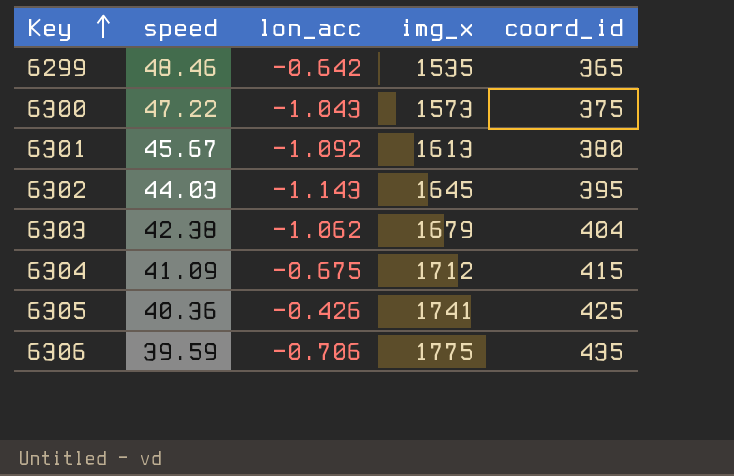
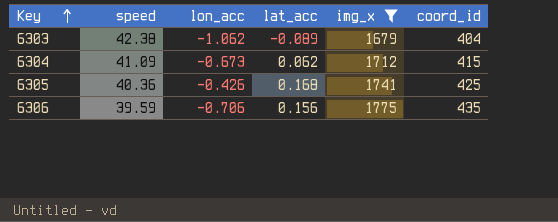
filter: none -> img_x >= 1679
column lat_acc | position: none -> 4
6304 | lon_acc: -0.675 -> -0.673

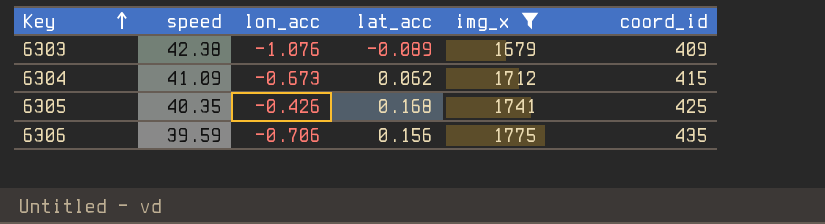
6303 | lon_acc: -1.062 -> -1.076
6303 | coord_id: 404 -> 409
6305 | speed: 40.36 -> 40.35

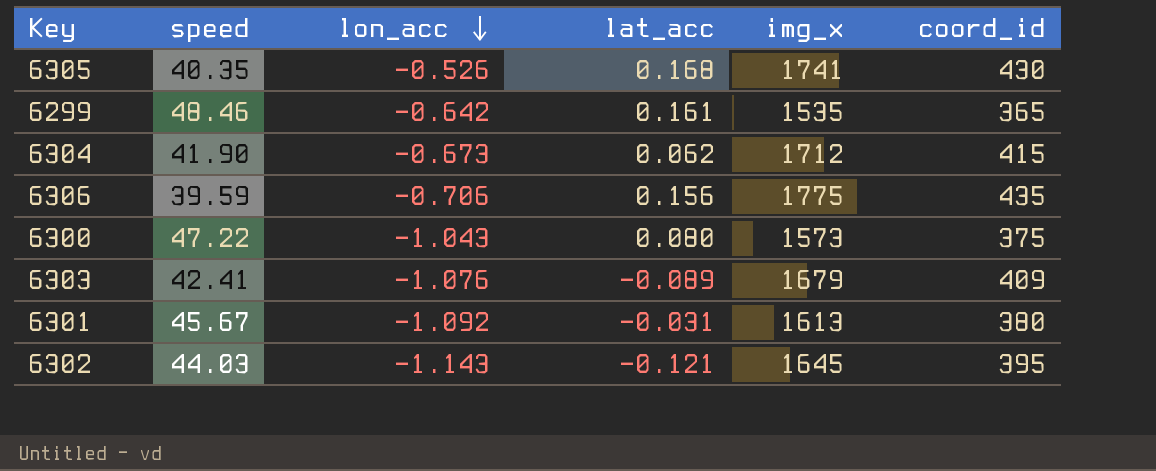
filter: img_x >= 1679 -> none
row order: Key ascending -> lon_acc descending
6305 | lon_acc: -0.426 -> -0.526
6305 | coord_id: 425 -> 430
6304 | speed: 41.09 -> 41.90
6303 | speed: 42.38 -> 42.41

